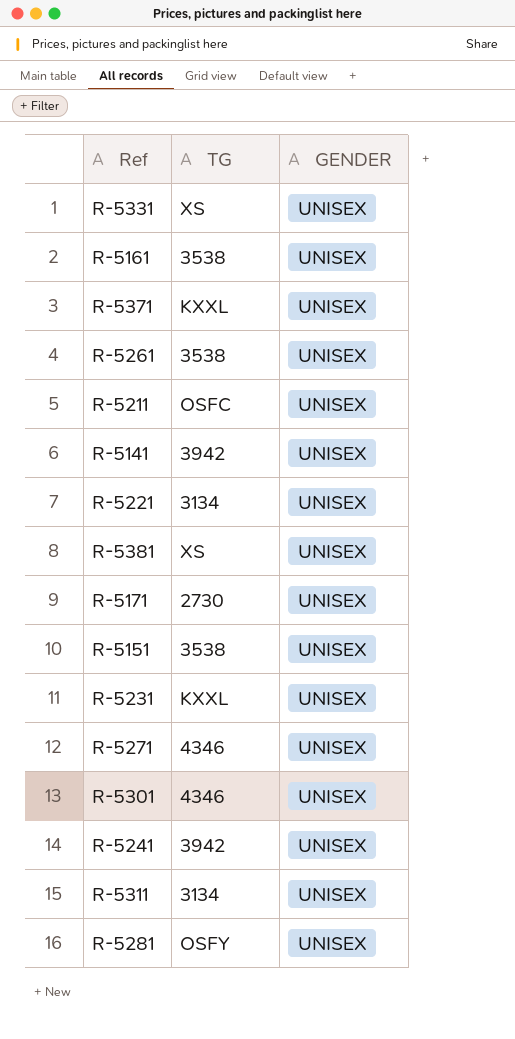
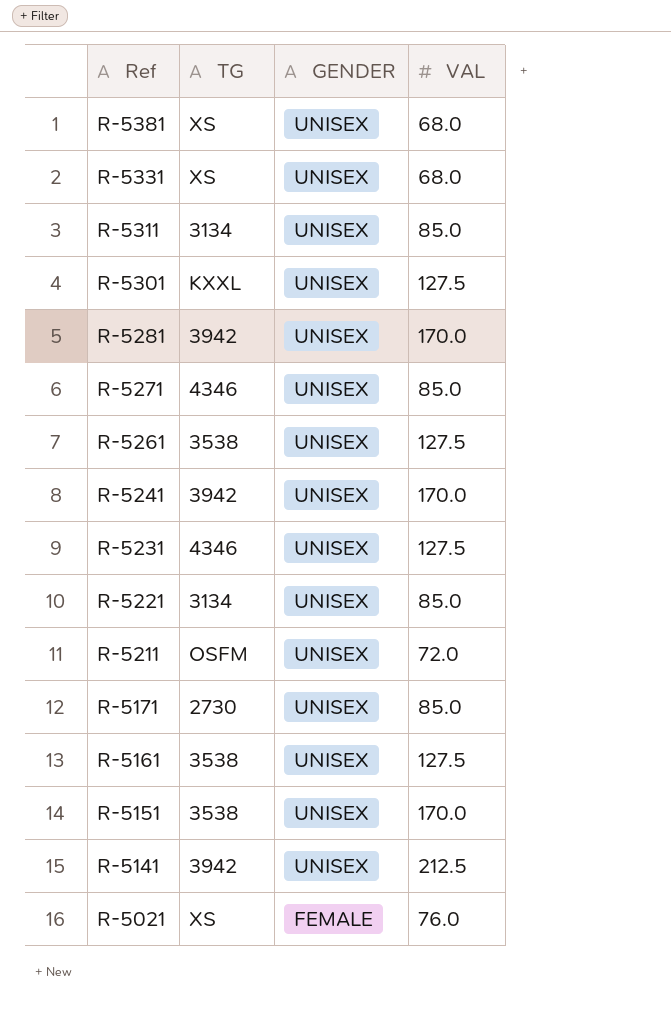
row order: none -> Ref descending
column VAL | position: none -> 4
row R-5371: KXXL | UNISEX -> none
R-5301 | TG: 4346 -> KXXL
R-5281 | TG: OSFY -> 3942
R-5231 | TG: KXXL -> 4346
R-5211 | TG: OSFC -> OSFM
row R-5021: none -> XS | FEMALE | 76.0

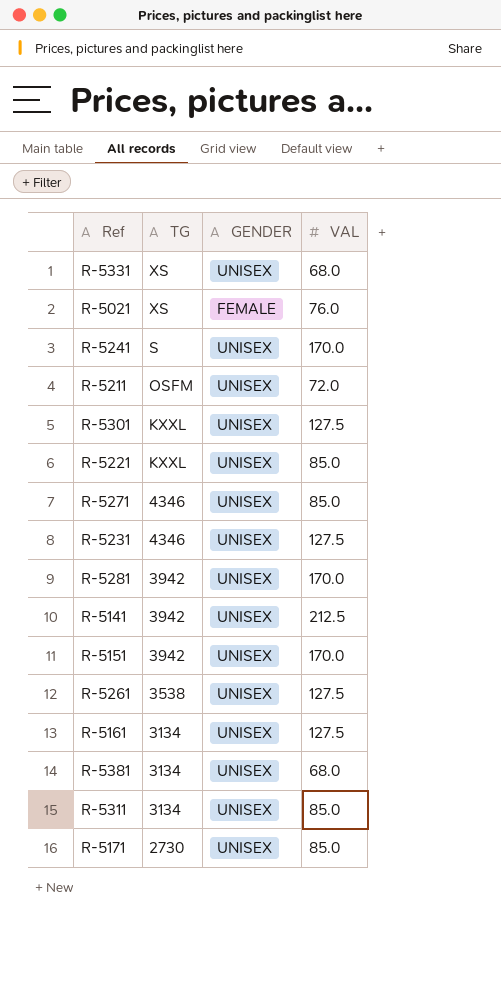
row order: Ref descending -> TG descending
R-5241 | TG: 3942 -> S
R-5221 | TG: 3134 -> KXXL
R-5151 | TG: 3538 -> 3942
R-5161 | TG: 3538 -> 3134
R-5381 | TG: XS -> 3134

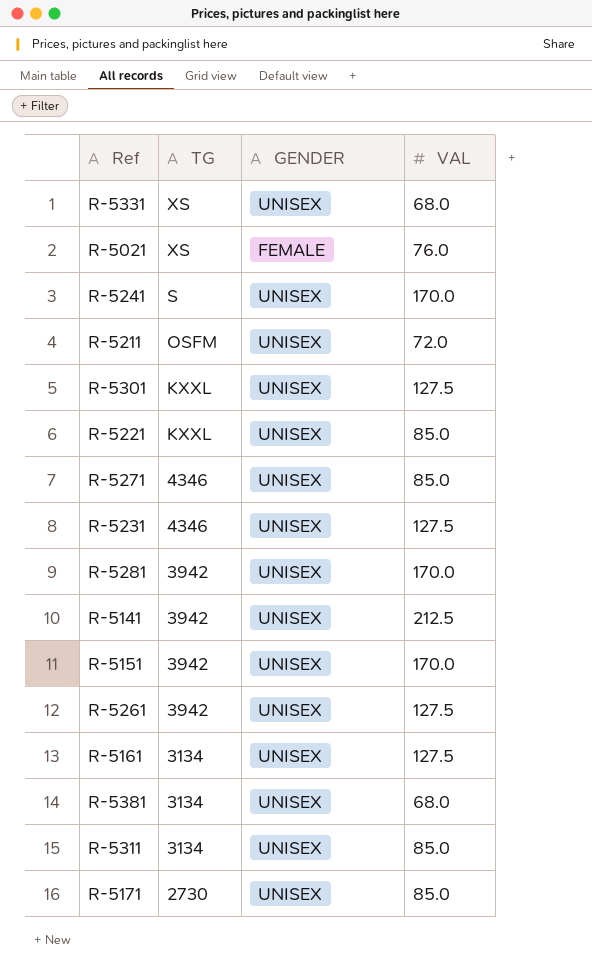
R-5261 | TG: 3538 -> 3942

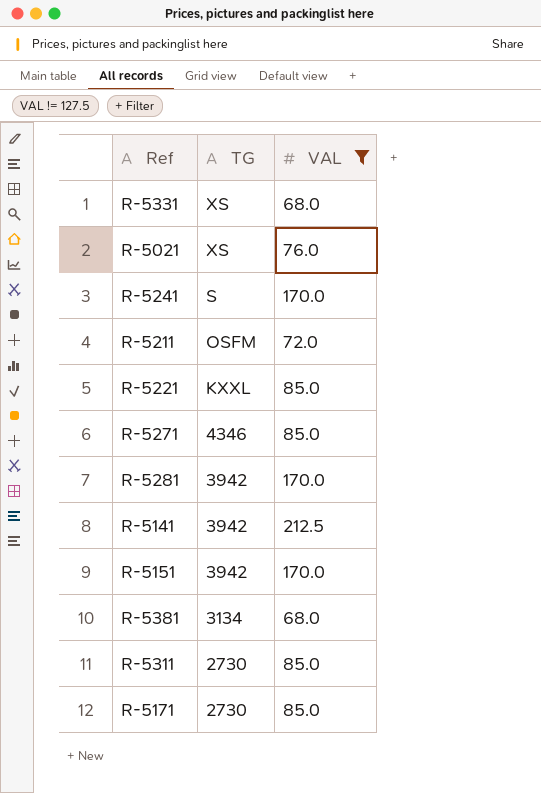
filter: none -> VAL != 127.5
column GENDER | position: 3 -> none
R-5311 | TG: 3134 -> 2730

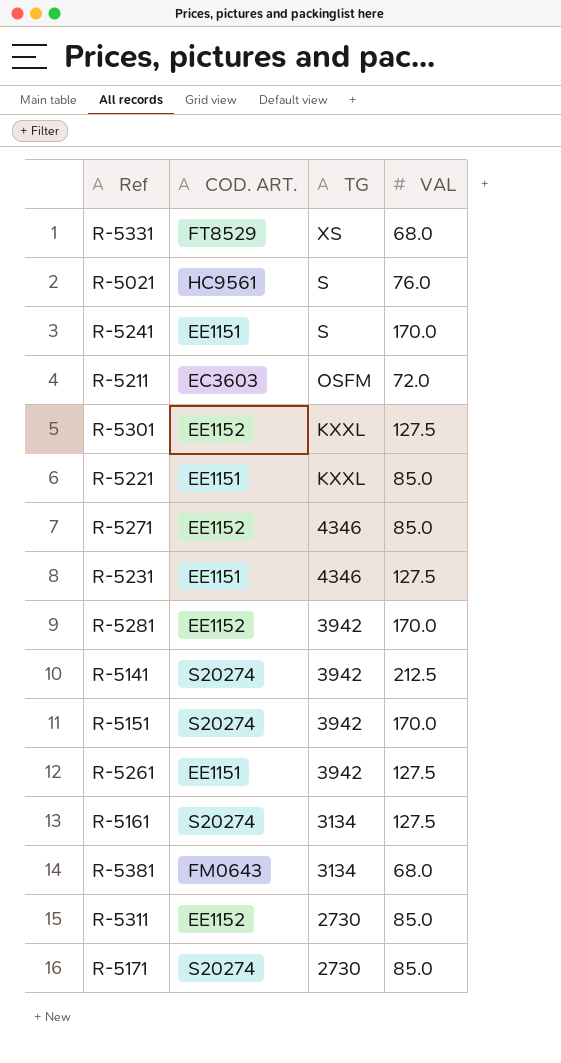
filter: VAL != 127.5 -> none
column COD. ART. | position: none -> 2
R-5021 | TG: XS -> S

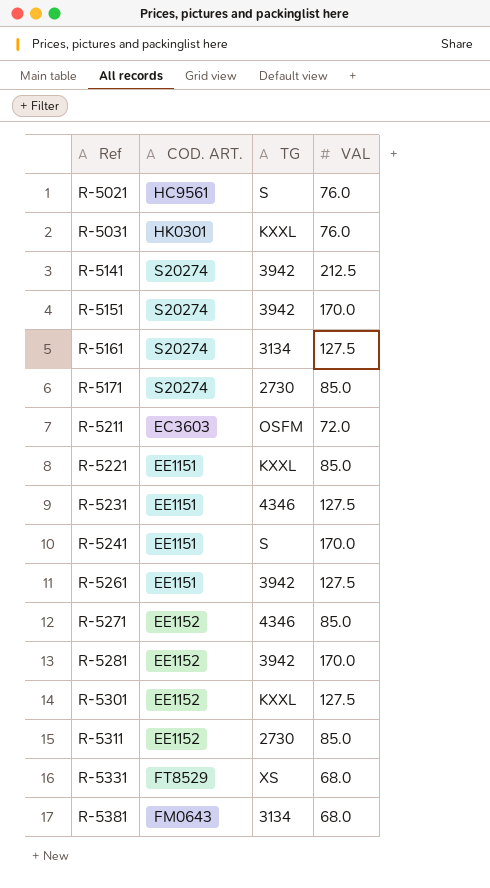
row order: TG descending -> Ref ascending
row R-5031: none -> HK0301 | KXXL | 76.0

